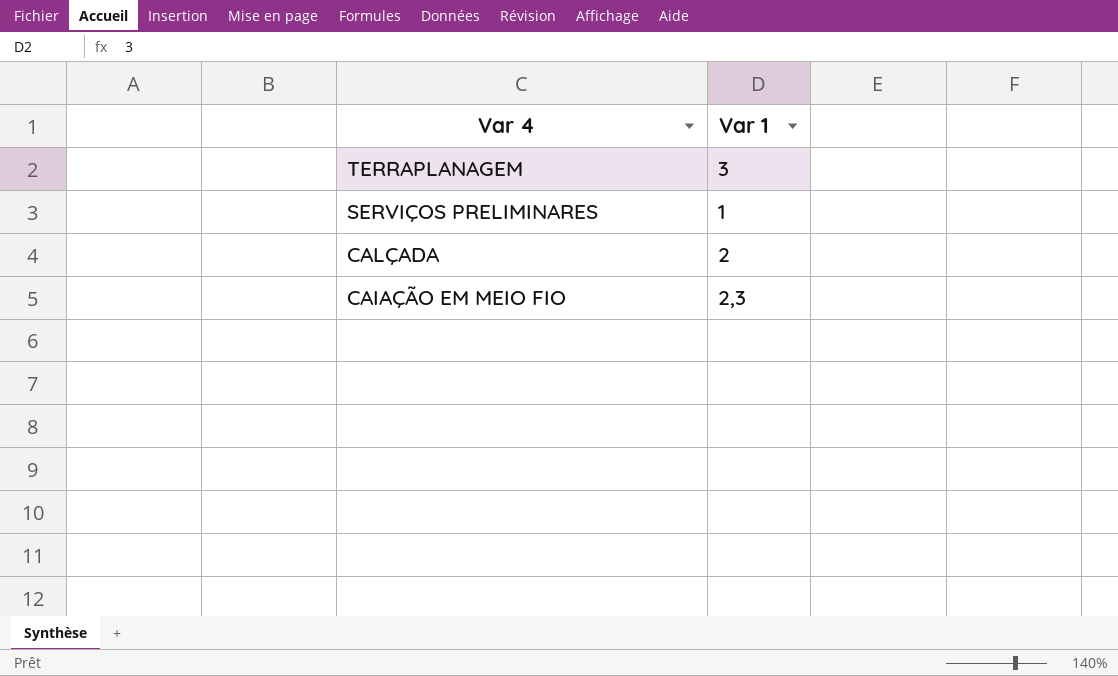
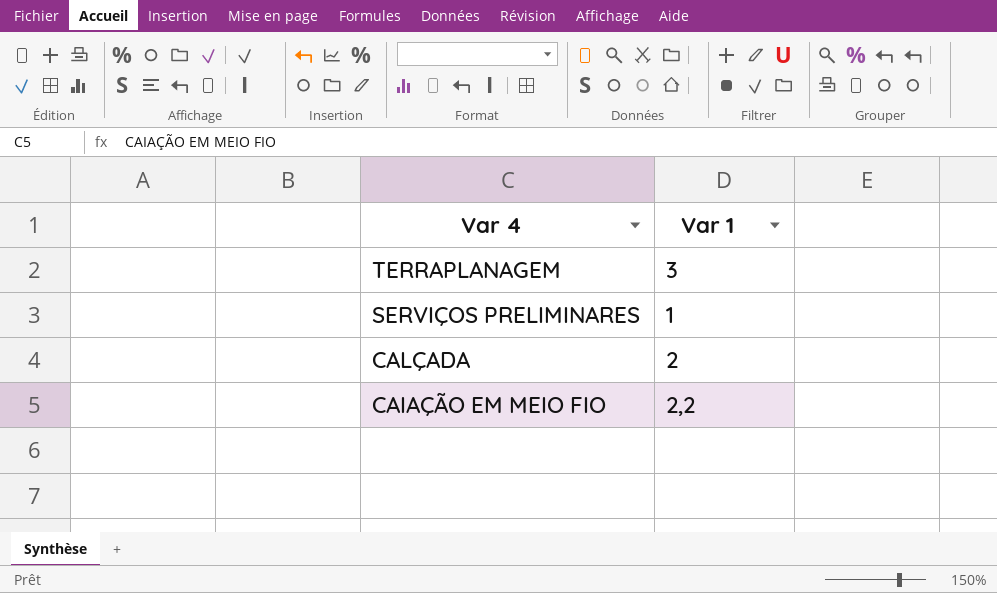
CAIAÇÃO EM MEIO FIO | Var 1: 2,3 -> 2,2

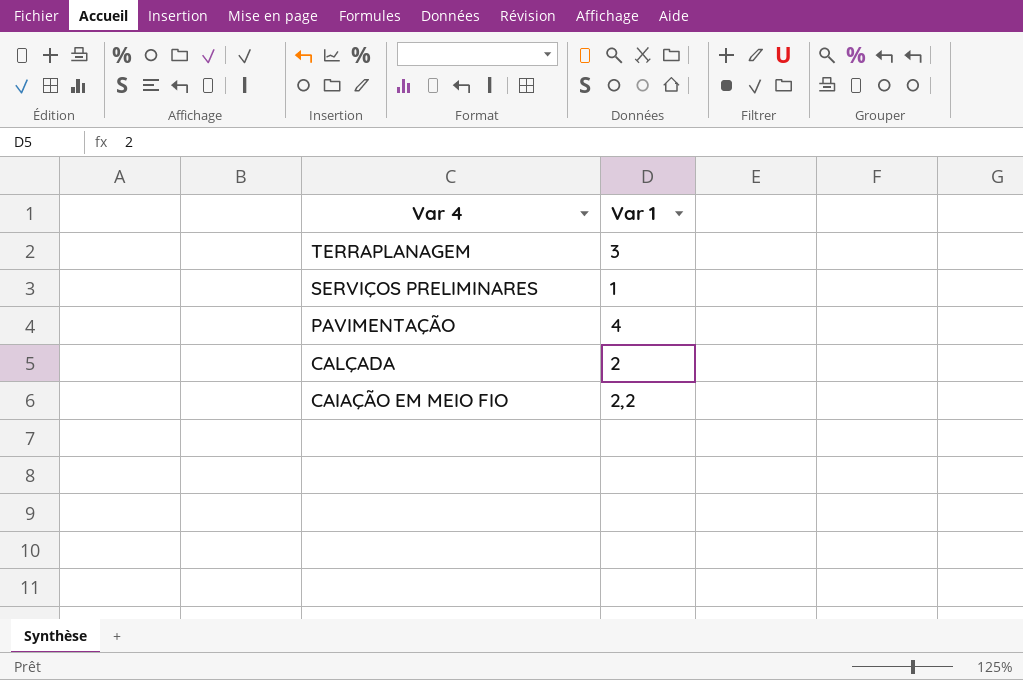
row PAVIMENTAÇÃO: none -> 4

